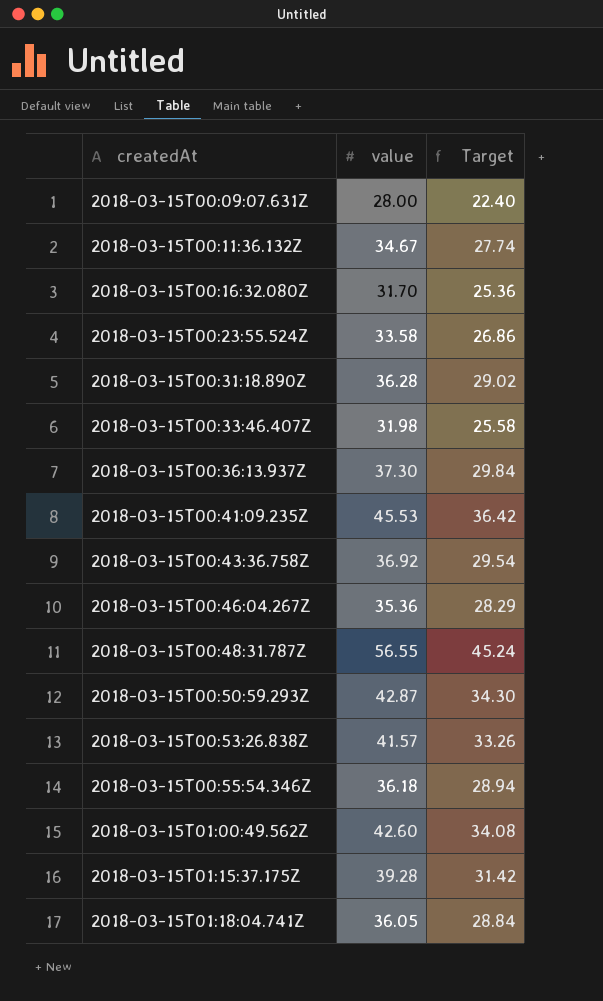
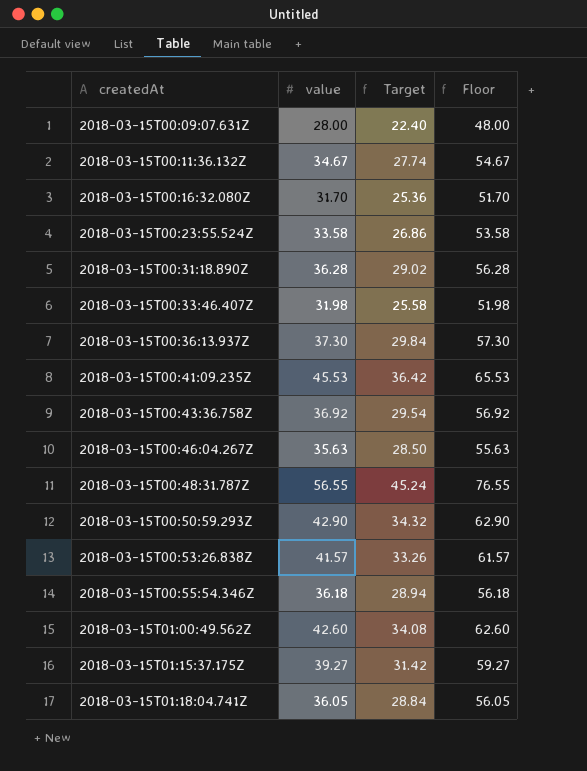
column Floor | formula: none -> [value] + 20
2018-03-15T00:46:04.267Z | value: 35.36 -> 35.63
2018-03-15T00:46:04.267Z | Target: 28.29 -> 28.50
2018-03-15T00:50:59.293Z | value: 42.87 -> 42.90
2018-03-15T00:50:59.293Z | Target: 34.30 -> 34.32
2018-03-15T01:15:37.175Z | value: 39.28 -> 39.27

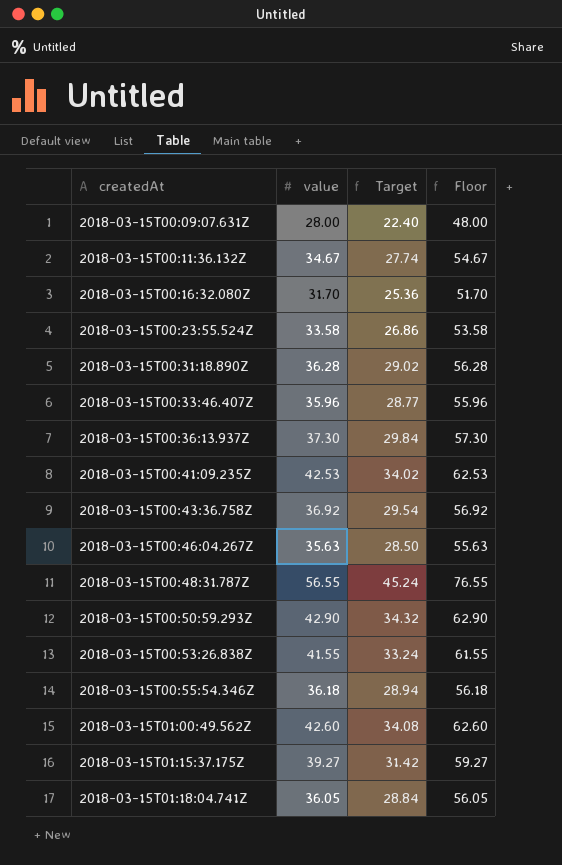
2018-03-15T00:33:46.407Z | value: 31.98 -> 35.96
2018-03-15T00:33:46.407Z | Target: 25.58 -> 28.77
2018-03-15T00:33:46.407Z | Floor: 51.98 -> 55.96
2018-03-15T00:41:09.235Z | value: 45.53 -> 42.53
2018-03-15T00:41:09.235Z | Target: 36.42 -> 34.02
2018-03-15T00:41:09.235Z | Floor: 65.53 -> 62.53
2018-03-15T00:53:26.838Z | value: 41.57 -> 41.55
2018-03-15T00:53:26.838Z | Target: 33.26 -> 33.24
2018-03-15T00:53:26.838Z | Floor: 61.57 -> 61.55

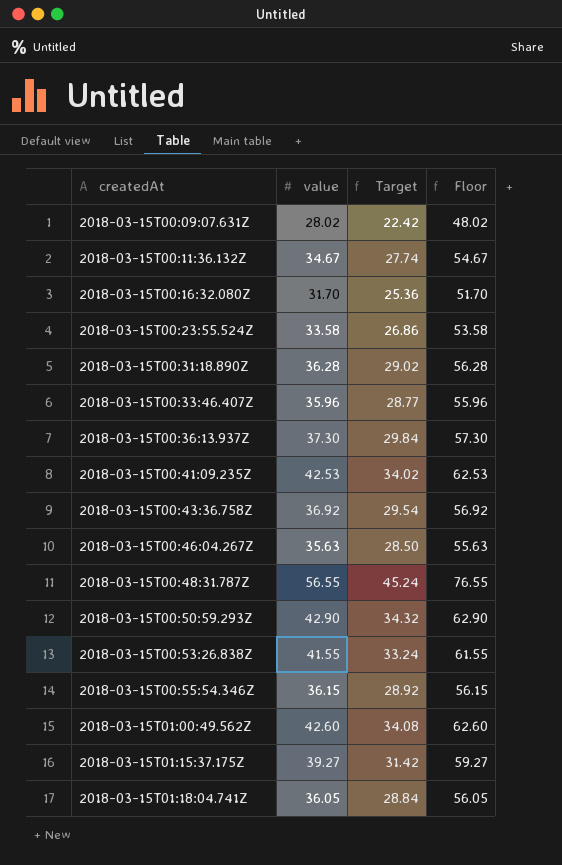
2018-03-15T00:09:07.631Z | value: 28.00 -> 28.02
2018-03-15T00:09:07.631Z | Target: 22.40 -> 22.42
2018-03-15T00:09:07.631Z | Floor: 48.00 -> 48.02
2018-03-15T00:55:54.346Z | value: 36.18 -> 36.15
2018-03-15T00:55:54.346Z | Target: 28.94 -> 28.92
2018-03-15T00:55:54.346Z | Floor: 56.18 -> 56.15

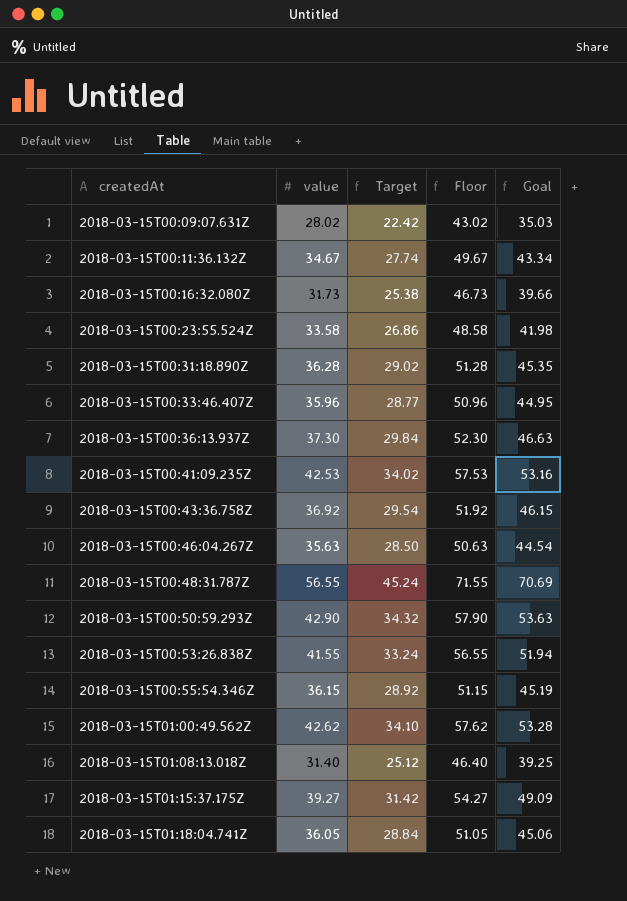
column Floor | formula: [value] + 20 -> [value] + 15
column Goal | formula: none -> [value] * 1.25
2018-03-15T00:16:32.080Z | value: 31.70 -> 31.73
2018-03-15T00:16:32.080Z | Target: 25.36 -> 25.38
2018-03-15T01:00:49.562Z | value: 42.60 -> 42.62
2018-03-15T01:00:49.562Z | Target: 34.08 -> 34.10
row 2018-03-15T01:08:13.018Z: none -> 31.40 | 25.12 | 46.40 | 39.25

